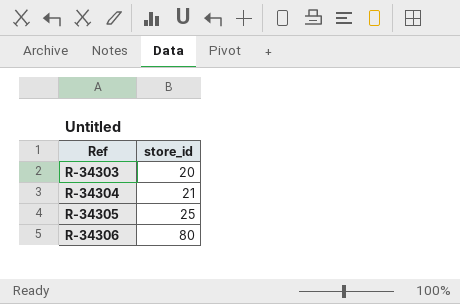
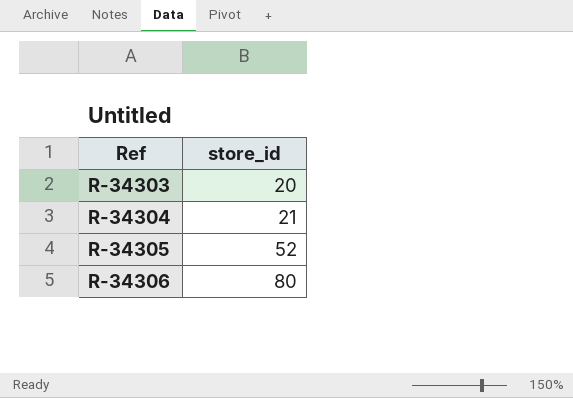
R-34305 | store_id: 25 -> 52

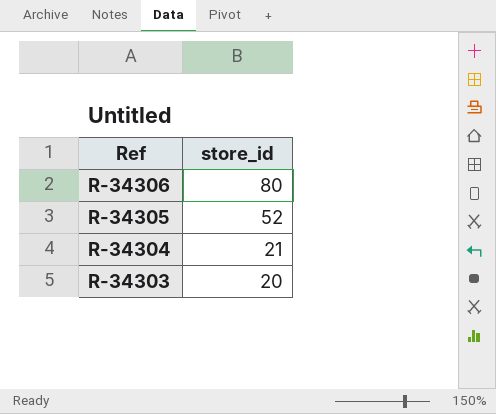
row order: Ref ascending -> Ref descending

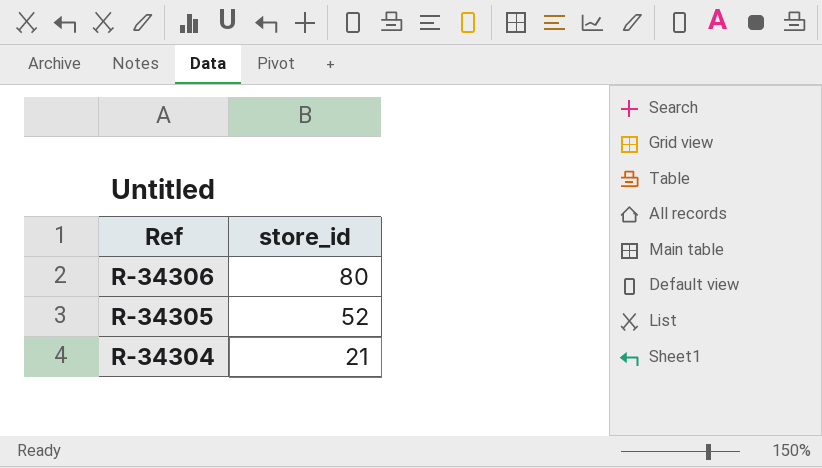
row R-34303: 20 -> none

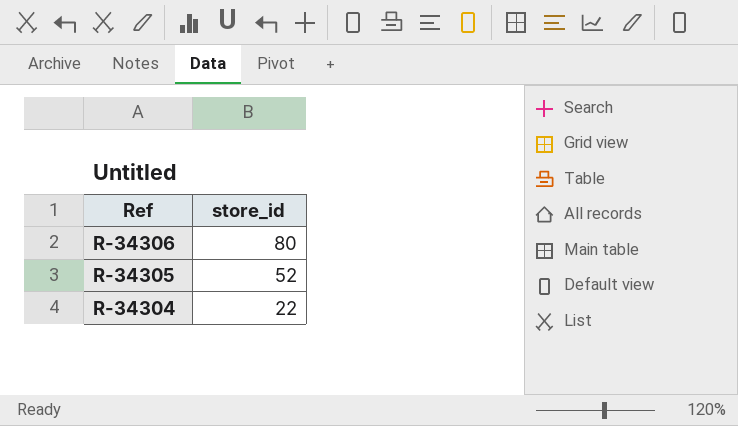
R-34304 | store_id: 21 -> 22

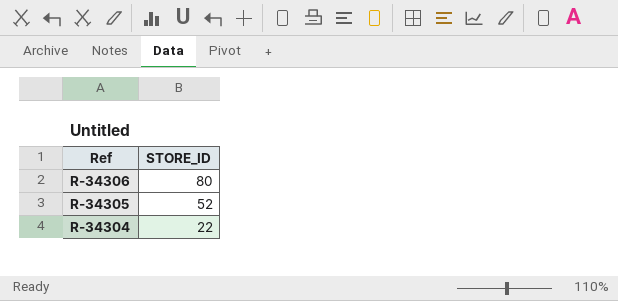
column name: store_id -> STORE_ID

